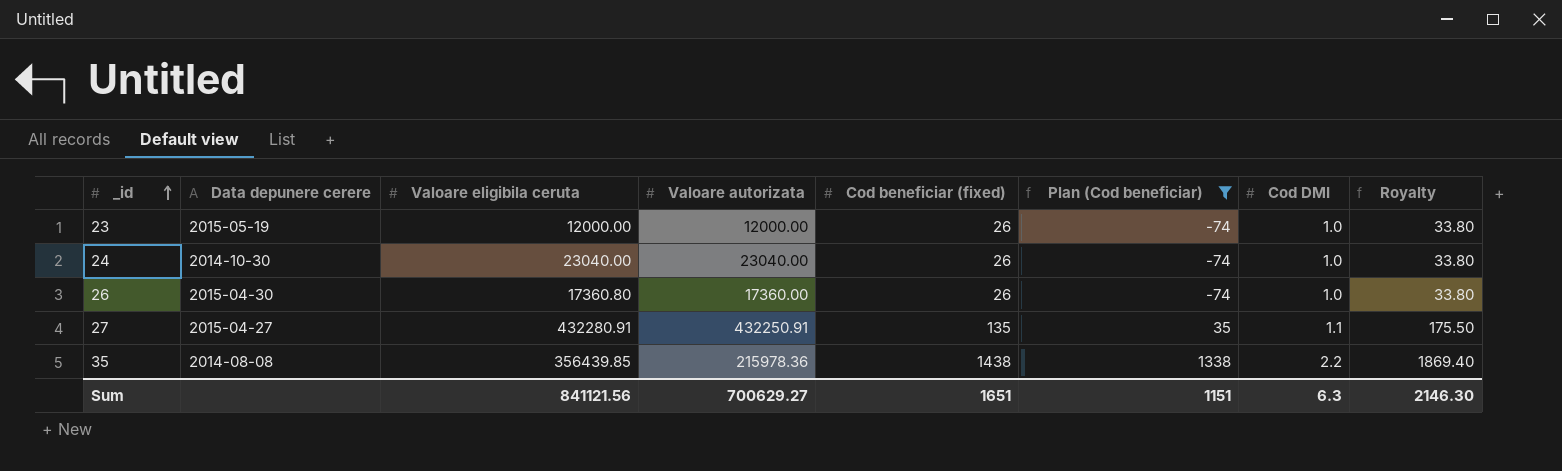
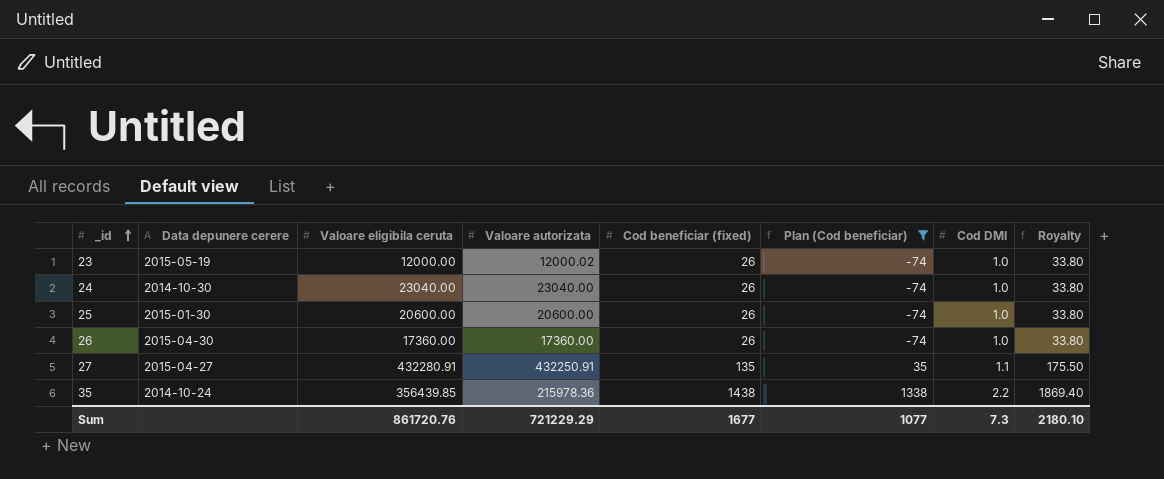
23 | Valoare autorizata: 12000.00 -> 12000.02
row 25: none -> 2015-01-30 | 20600.00 | 20600.00 | 26 | -74 | 1.0 | 33.80
26 | Valoare eligibila ceruta: 17360.80 -> 17360.00
35 | Data depunere cerere: 2014-08-08 -> 2014-10-24
Sum | Valoare eligibila ceruta: 841121.56 -> 861720.76
Sum | Valoare autorizata: 700629.27 -> 721229.29
Sum | Cod beneficiar (fixed): 1651 -> 1677
Sum | Plan (Cod beneficiar): 1151 -> 1077
Sum | Cod DMI: 6.3 -> 7.3
Sum | Royalty: 2146.30 -> 2180.10

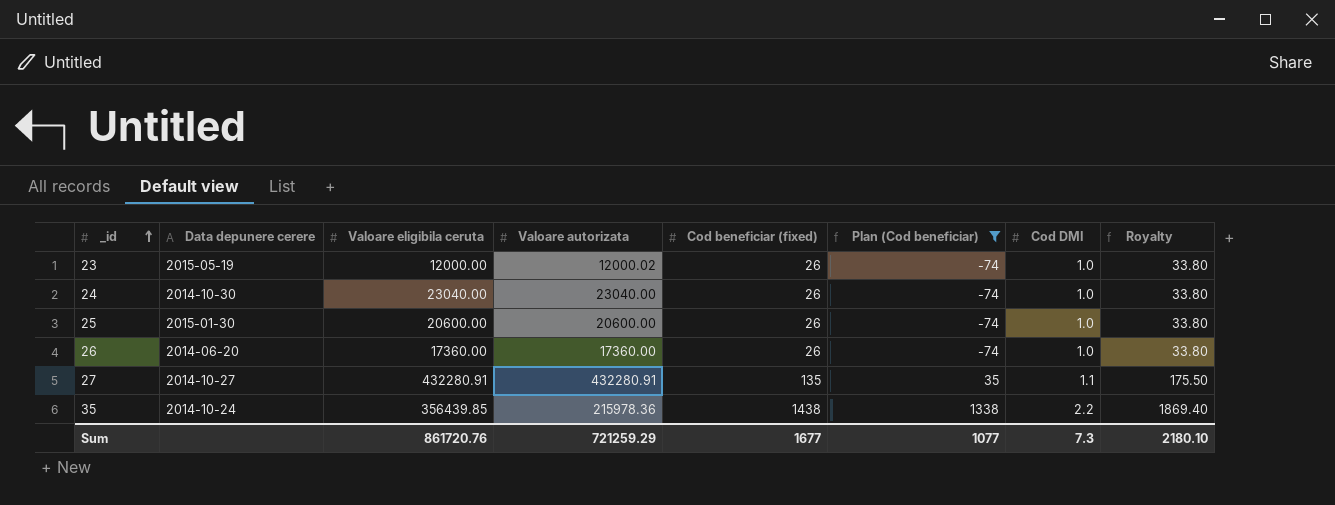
26 | Data depunere cerere: 2015-04-30 -> 2014-06-20
27 | Data depunere cerere: 2015-04-27 -> 2014-10-27
27 | Valoare autorizata: 432250.91 -> 432280.91
Sum | Valoare autorizata: 721229.29 -> 721259.29

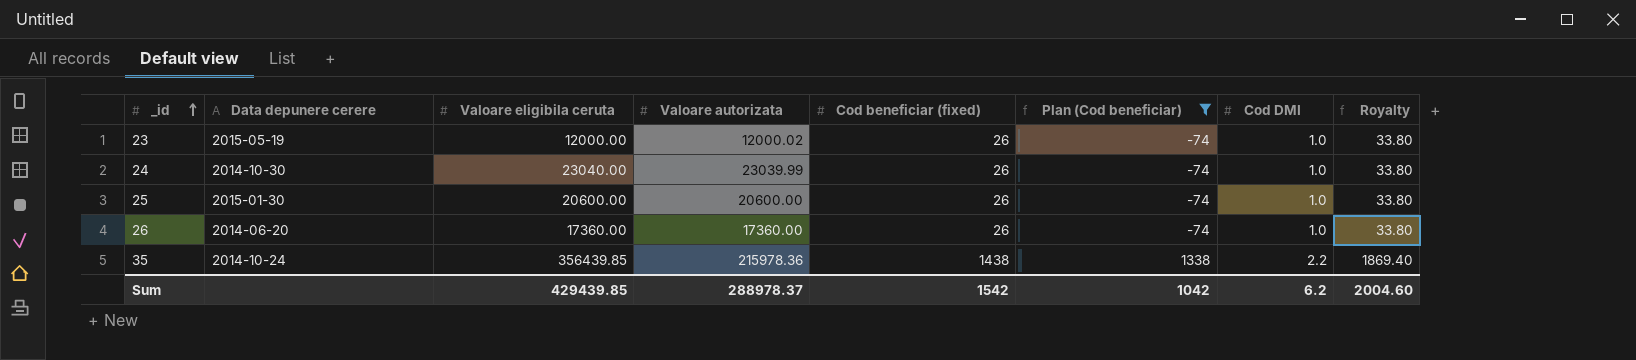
row 27: 2014-10-27 | 432280.91 | 432280.91 | 135 | 35 | 1.1 | 175.50 -> none
24 | Valoare autorizata: 23040.00 -> 23039.99
Sum | Valoare eligibila ceruta: 861720.76 -> 429439.85
Sum | Valoare autorizata: 721259.29 -> 288978.37
Sum | Cod beneficiar (fixed): 1677 -> 1542
Sum | Plan (Cod beneficiar): 1077 -> 1042
Sum | Cod DMI: 7.3 -> 6.2
Sum | Royalty: 2180.10 -> 2004.60

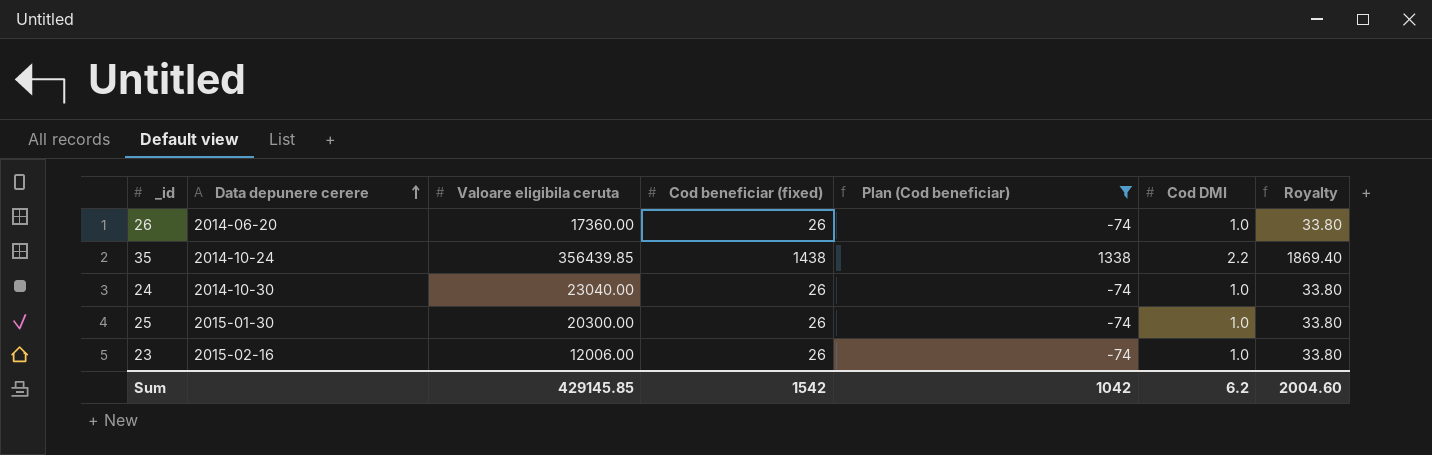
row order: _id ascending -> Data depunere cerere ascending
column Valoare autorizata | position: 4 -> none
25 | Valoare eligibila ceruta: 20600.00 -> 20300.00
23 | Data depunere cerere: 2015-05-19 -> 2015-02-16
23 | Valoare eligibila ceruta: 12000.00 -> 12006.00
Sum | Valoare eligibila ceruta: 429439.85 -> 429145.85

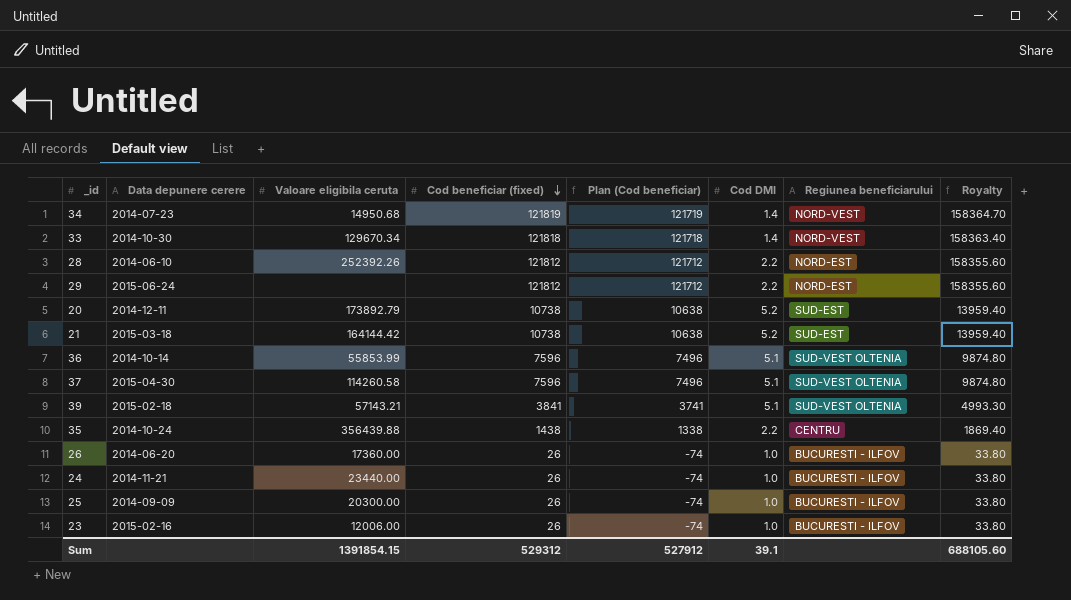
filter: Plan (Cod beneficiar) <= 1338 -> none
row order: Data depunere cerere ascending -> Cod beneficiar (fixed) descending
column Regiunea beneficiarului | position: none -> 7
35 | Valoare eligibila ceruta: 356439.85 -> 356439.88
24 | Data depunere cerere: 2014-10-30 -> 2014-11-21
24 | Valoare eligibila ceruta: 23040.00 -> 23440.00
25 | Data depunere cerere: 2015-01-30 -> 2014-09-09
Sum | Valoare eligibila ceruta: 429145.85 -> 1391854.15
Sum | Cod beneficiar (fixed): 1542 -> 529312
Sum | Plan (Cod beneficiar): 1042 -> 527912
Sum | Cod DMI: 6.2 -> 39.1
Sum | Royalty: 2004.60 -> 688105.60

